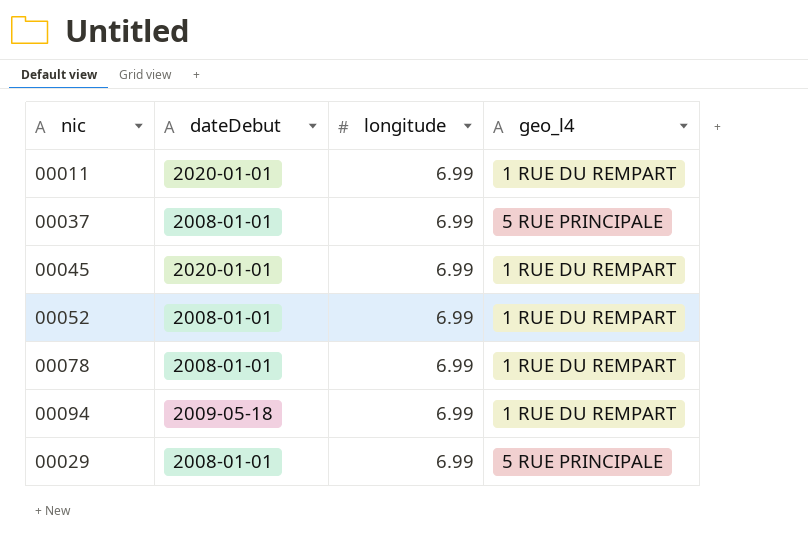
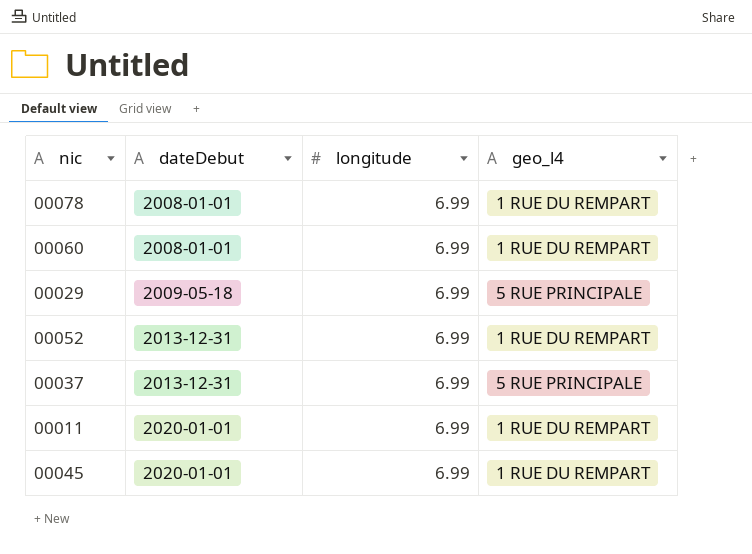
row order: none -> dateDebut ascending
row 00094: 2009-05-18 | 6.99 | 1 RUE DU REMPART -> none
row 00060: none -> 2008-01-01 | 6.99 | 1 RUE DU REMPART
00029 | dateDebut: 2008-01-01 -> 2009-05-18
00052 | dateDebut: 2008-01-01 -> 2013-12-31
00037 | dateDebut: 2008-01-01 -> 2013-12-31

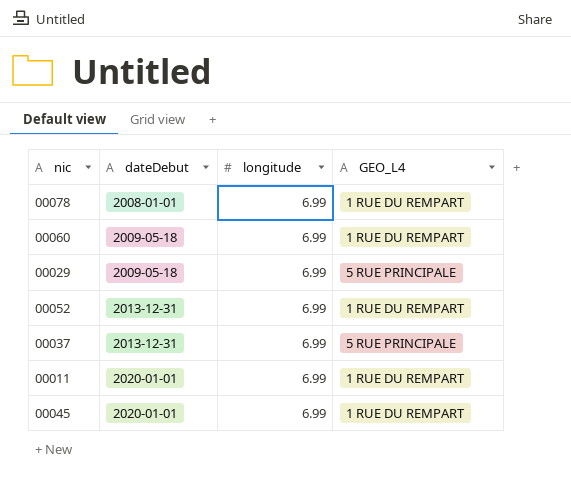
column name: geo_l4 -> GEO_L4
00060 | dateDebut: 2008-01-01 -> 2009-05-18

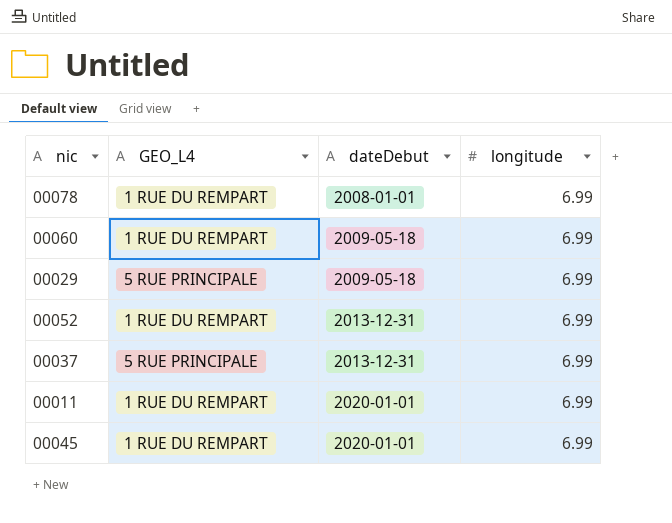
column GEO_L4 | position: 4 -> 2

